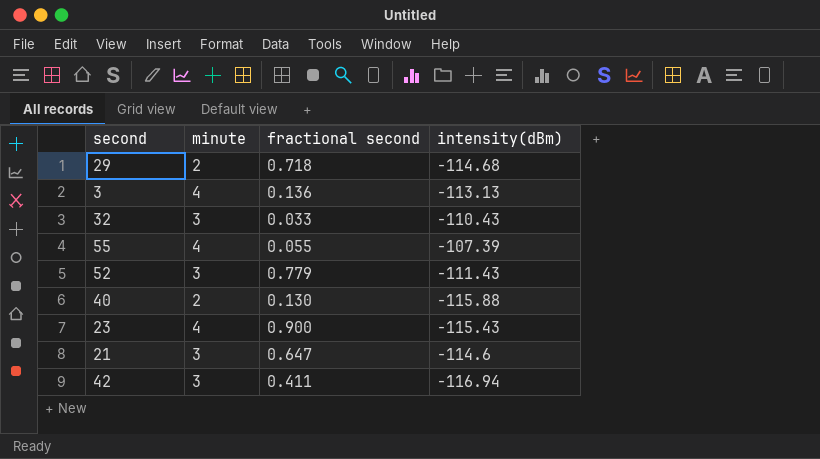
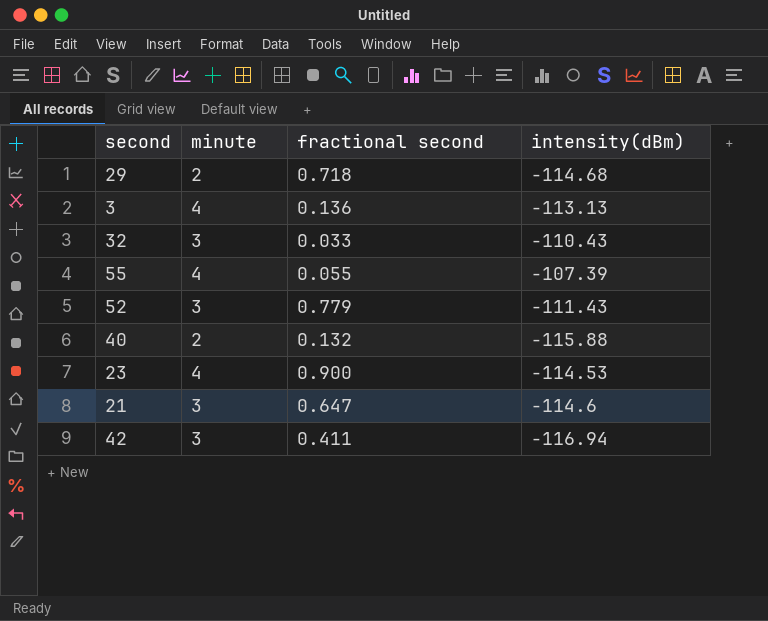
40 | fractional second: 0.130 -> 0.132
23 | intensity(dBm): -115.43 -> -114.53

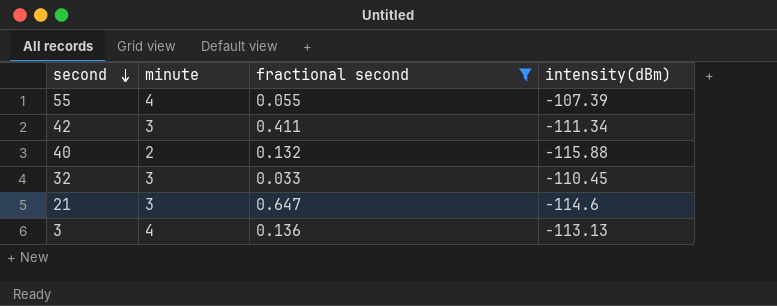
filter: none -> fractional second <= 0.647
row order: none -> second descending
42 | intensity(dBm): -116.94 -> -111.34
32 | intensity(dBm): -110.43 -> -110.45

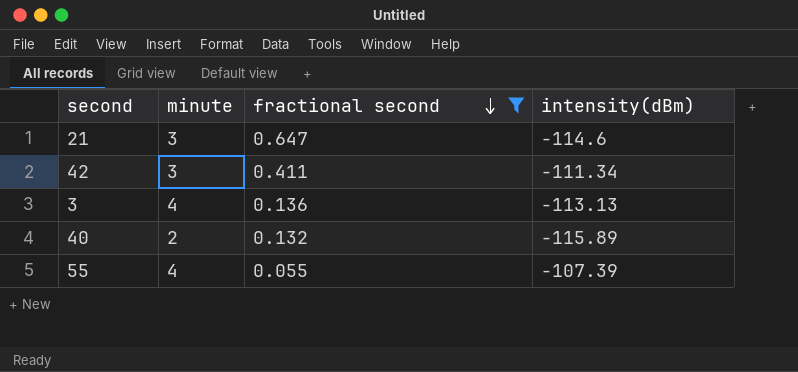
row order: second descending -> fractional second descending
row 32: 3 | 0.033 | -110.45 -> none
40 | intensity(dBm): -115.88 -> -115.89

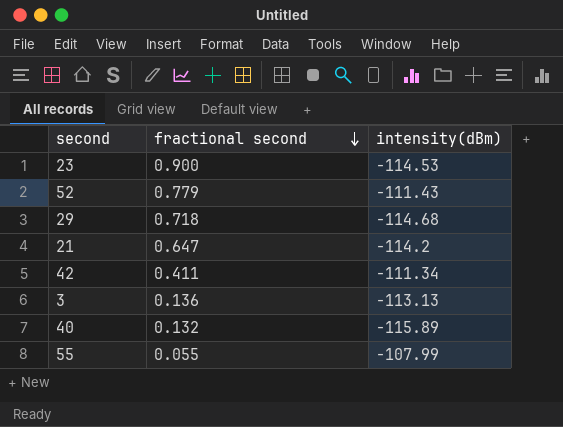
filter: fractional second <= 0.647 -> none
column minute | position: 2 -> none
21 | intensity(dBm): -114.6 -> -114.2
55 | intensity(dBm): -107.39 -> -107.99

